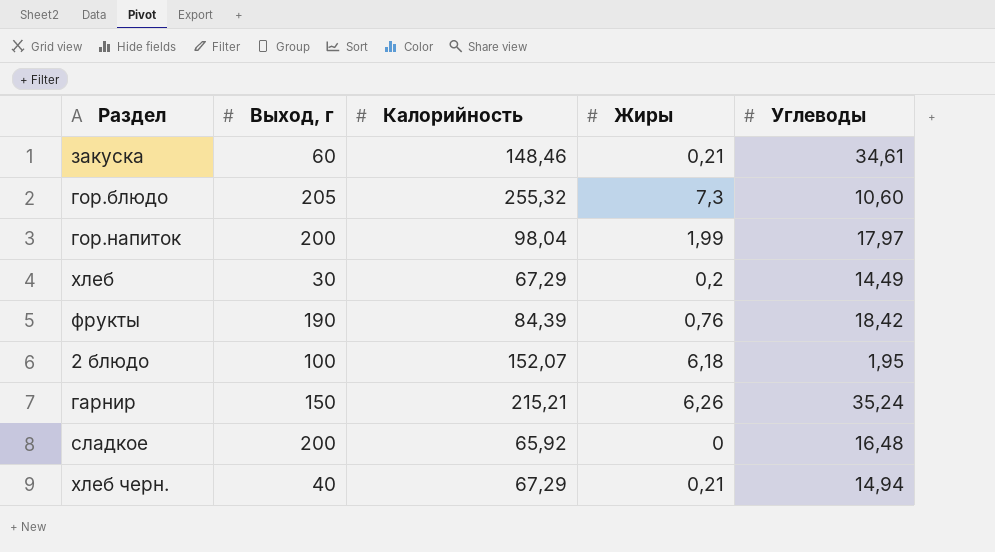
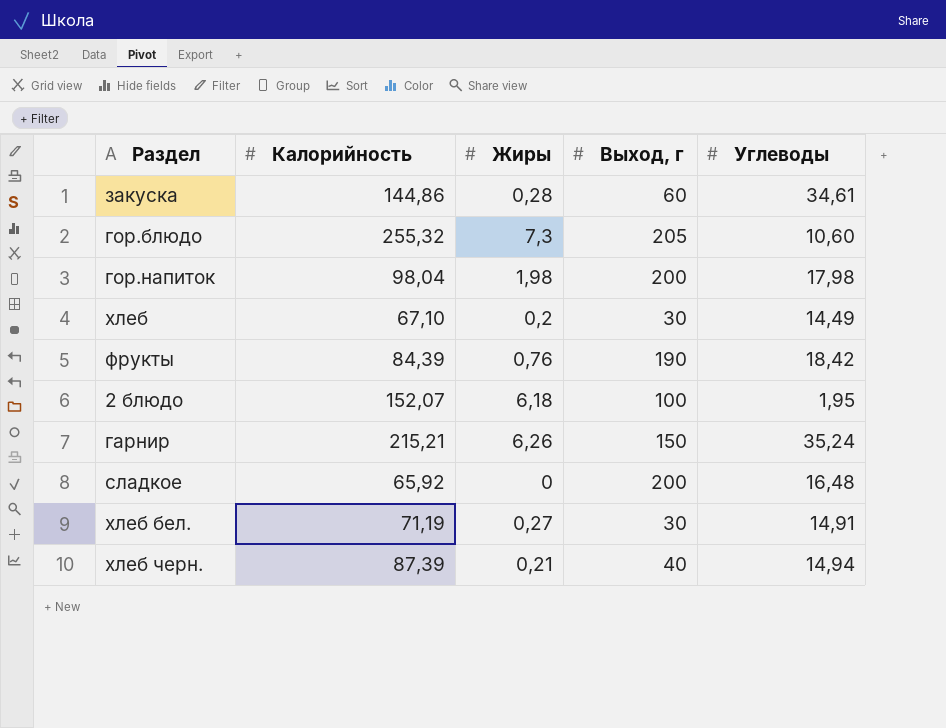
column Выход, г | position: 2 -> 4
закуска | Калорийность: 148,46 -> 144,86
закуска | Жиры: 0,21 -> 0,28
гор.напиток | Жиры: 1,99 -> 1,98
гор.напиток | Углеводы: 17,97 -> 17,98
хлеб | Калорийность: 67,29 -> 67,10
row хлеб бел.: none -> 71,19 | 0,27 | 30 | 14,91
хлеб черн. | Калорийность: 67,29 -> 87,39

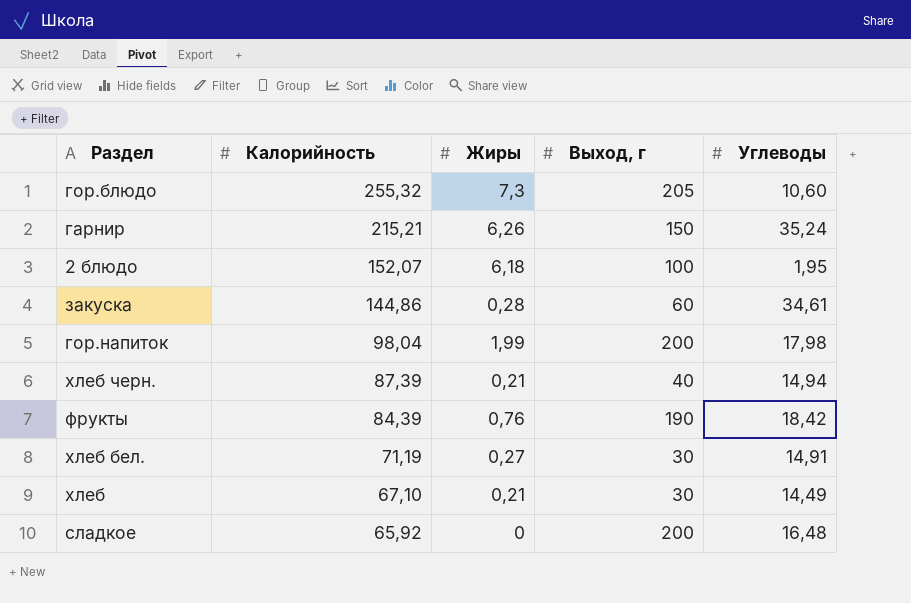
row order: none -> Калорийность descending
гор.напиток | Жиры: 1,98 -> 1,99
хлеб | Жиры: 0,2 -> 0,21

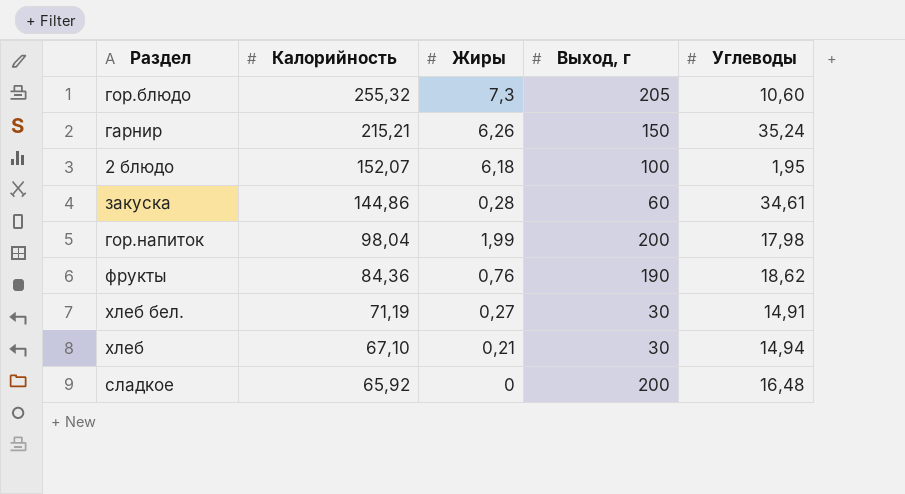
row хлеб черн.: 87,39 | 0,21 | 40 | 14,94 -> none
фрукты | Калорийность: 84,39 -> 84,36
фрукты | Углеводы: 18,42 -> 18,62
хлеб | Углеводы: 14,49 -> 14,94

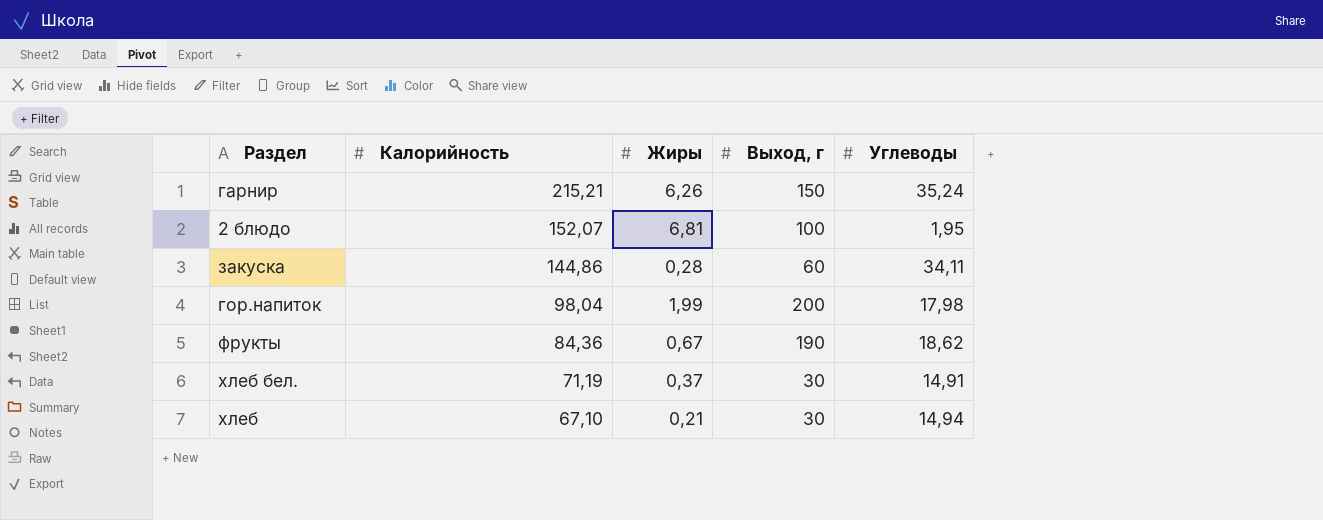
row гор.блюдо: 255,32 | 7,3 | 205 | 10,60 -> none
row сладкое: 65,92 | 0 | 200 | 16,48 -> none
2 блюдо | Жиры: 6,18 -> 6,81
закуска | Углеводы: 34,61 -> 34,11
фрукты | Жиры: 0,76 -> 0,67
хлеб бел. | Жиры: 0,27 -> 0,37

